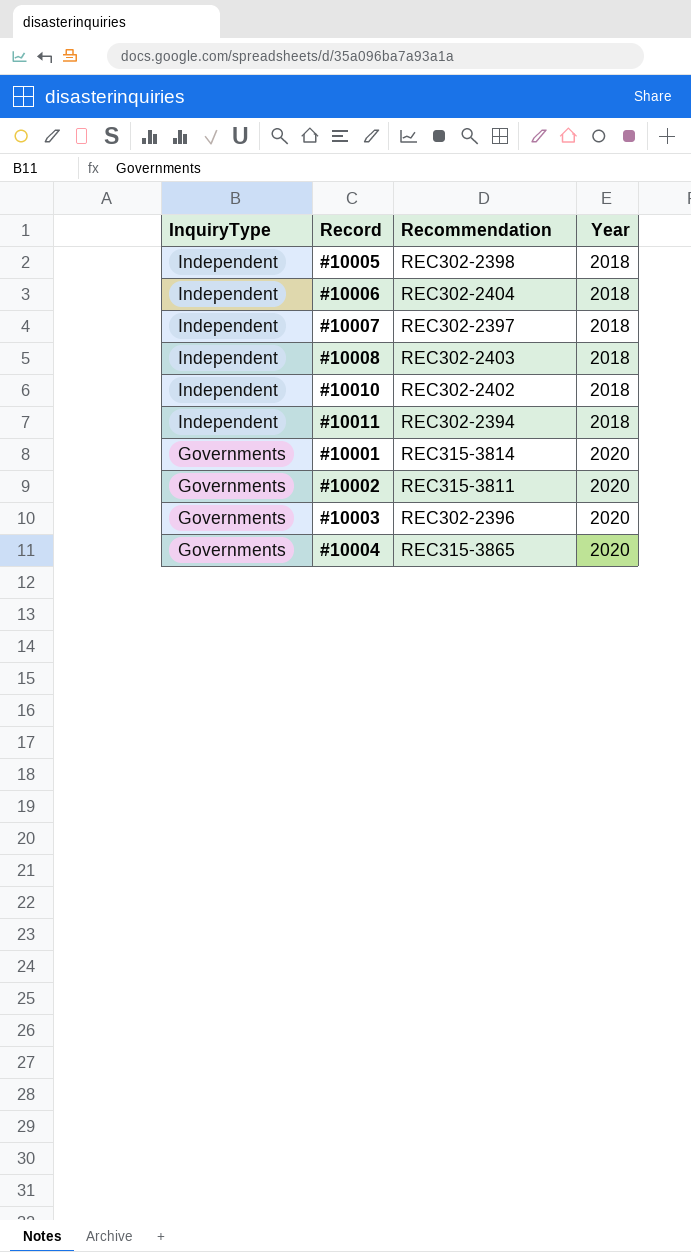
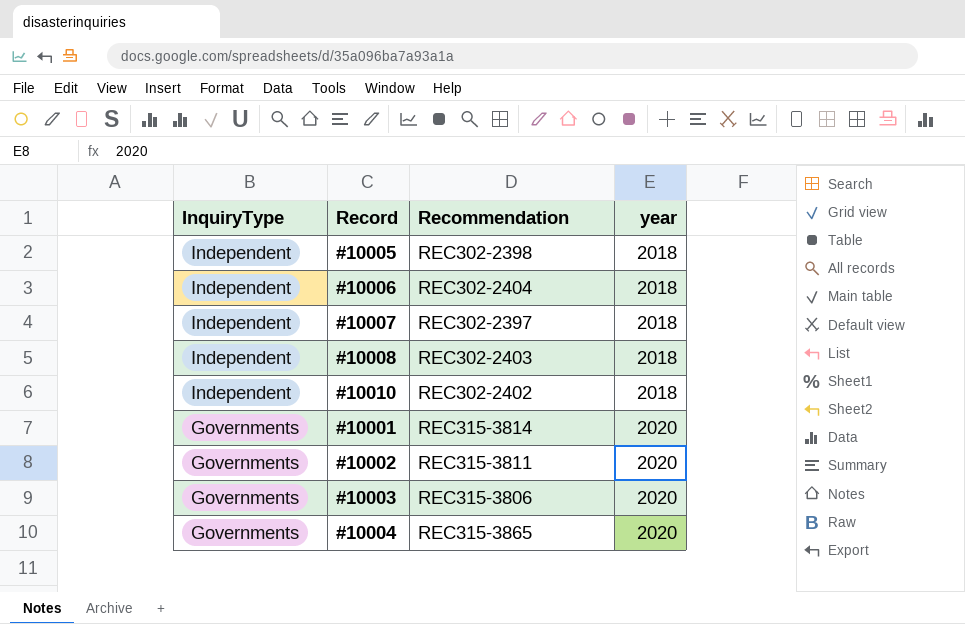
column name: Year -> year
row #10011: Independent | REC302-2394 | 2018 -> none
#10003 | Recommendation: REC302-2396 -> REC315-3806

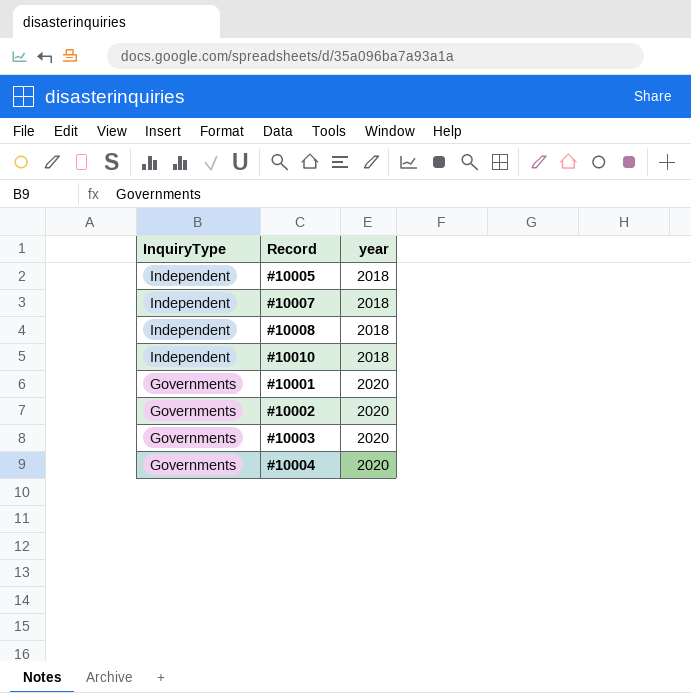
column Recommendation | position: 3 -> none
row #10006: Independent | REC302-2404 | 2018 -> none

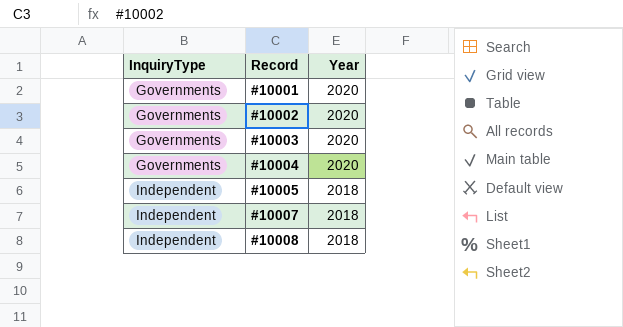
row order: InquiryType descending -> InquiryType ascending
column name: year -> Year
row #10010: Independent | 2018 -> none

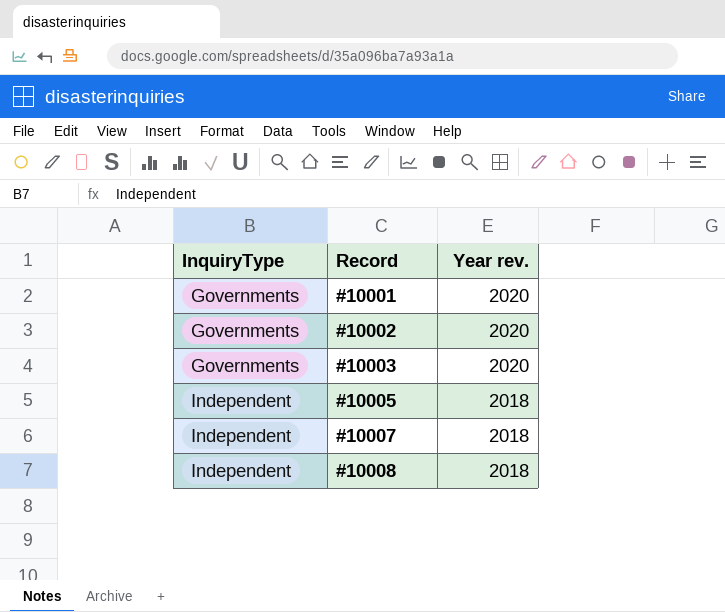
column name: Year -> Year rev.
row #10004: Governments | 2020 -> none

